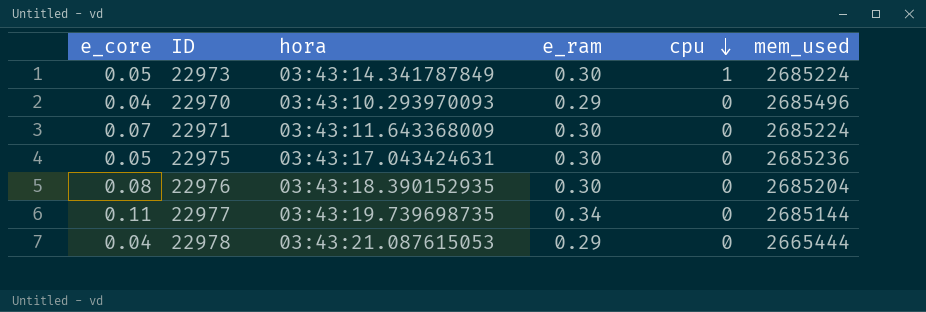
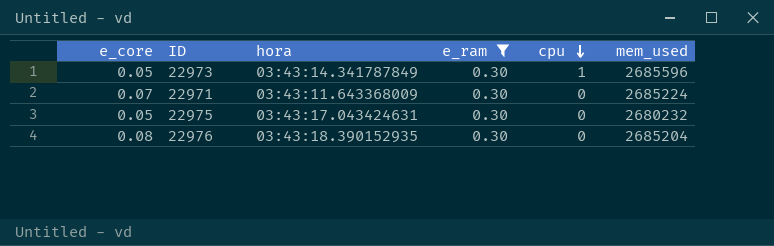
filter: none -> e_ram = 0.30
22973 | mem_used: 2685224 -> 2685596
22975 | mem_used: 2685236 -> 2680232

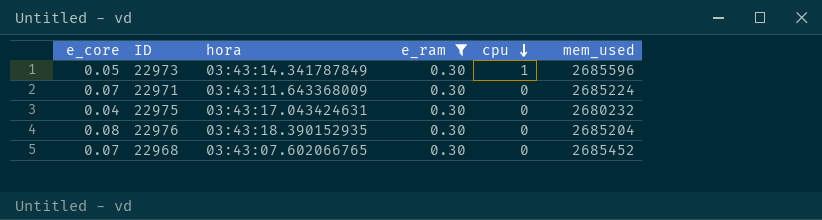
22975 | e_core: 0.05 -> 0.04
row 22968: none -> 0.07 | 03:43:07.602066765 | 0.30 | 0 | 2685452

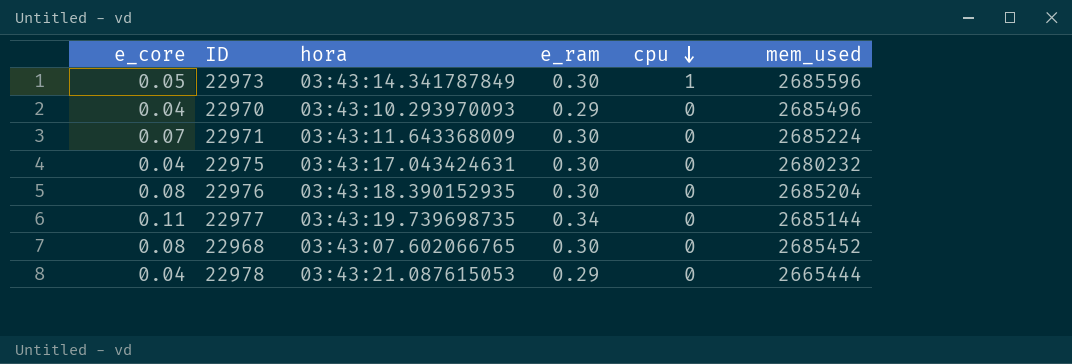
filter: e_ram = 0.30 -> none
22968 | e_core: 0.07 -> 0.08

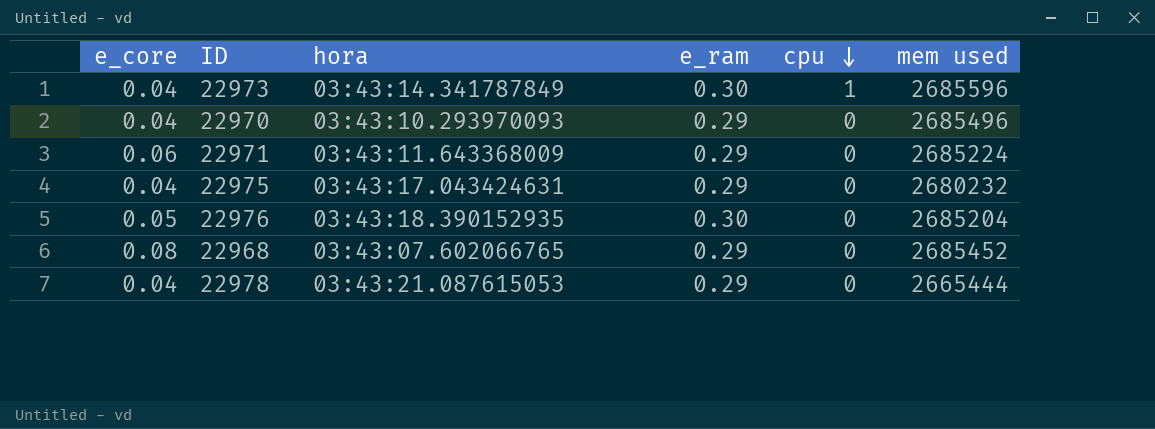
column name: mem_used -> mem used
row 22977: 0.11 | 03:43:19.739698735 | 0.34 | 0 | 2685144 -> none
22973 | e_core: 0.05 -> 0.04
22971 | e_core: 0.07 -> 0.06
22971 | e_ram: 0.30 -> 0.29
22975 | e_ram: 0.30 -> 0.29
22976 | e_core: 0.08 -> 0.05
22968 | e_ram: 0.30 -> 0.29

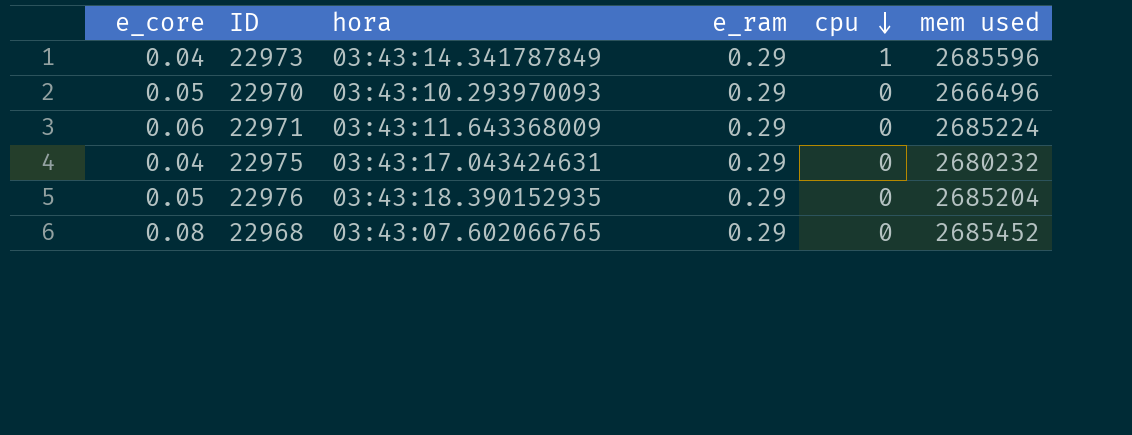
row 22978: 0.04 | 03:43:21.087615053 | 0.29 | 0 | 2665444 -> none
22973 | e_ram: 0.30 -> 0.29
22970 | e_core: 0.04 -> 0.05
22970 | mem used: 2685496 -> 2666496
22976 | e_ram: 0.30 -> 0.29

